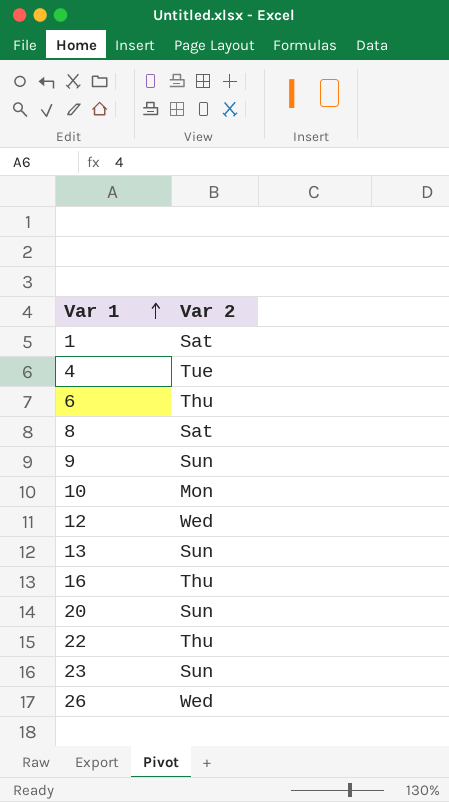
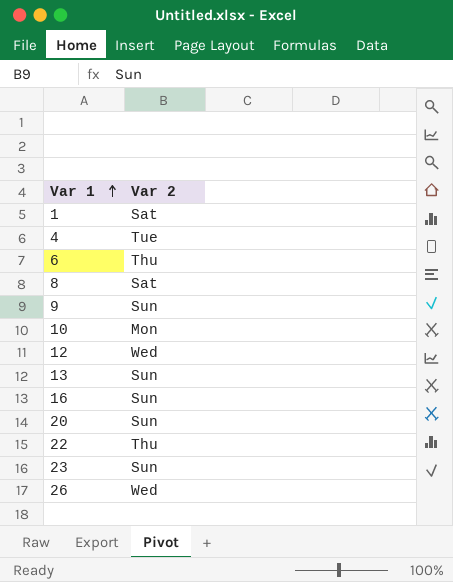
16 | Var 2: Thu -> Sun

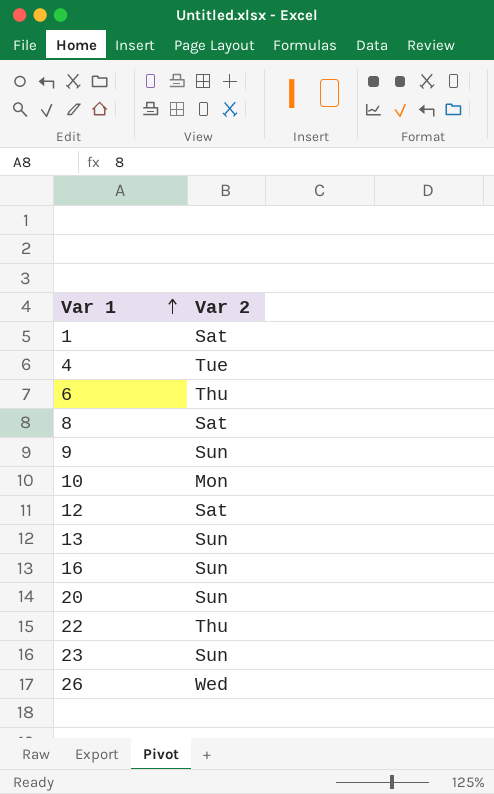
12 | Var 2: Wed -> Sat

